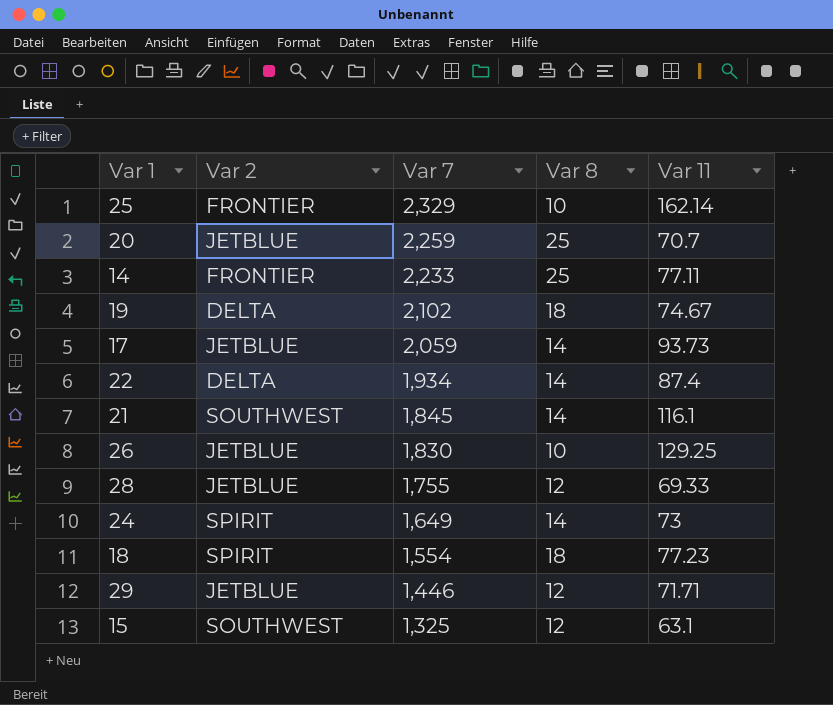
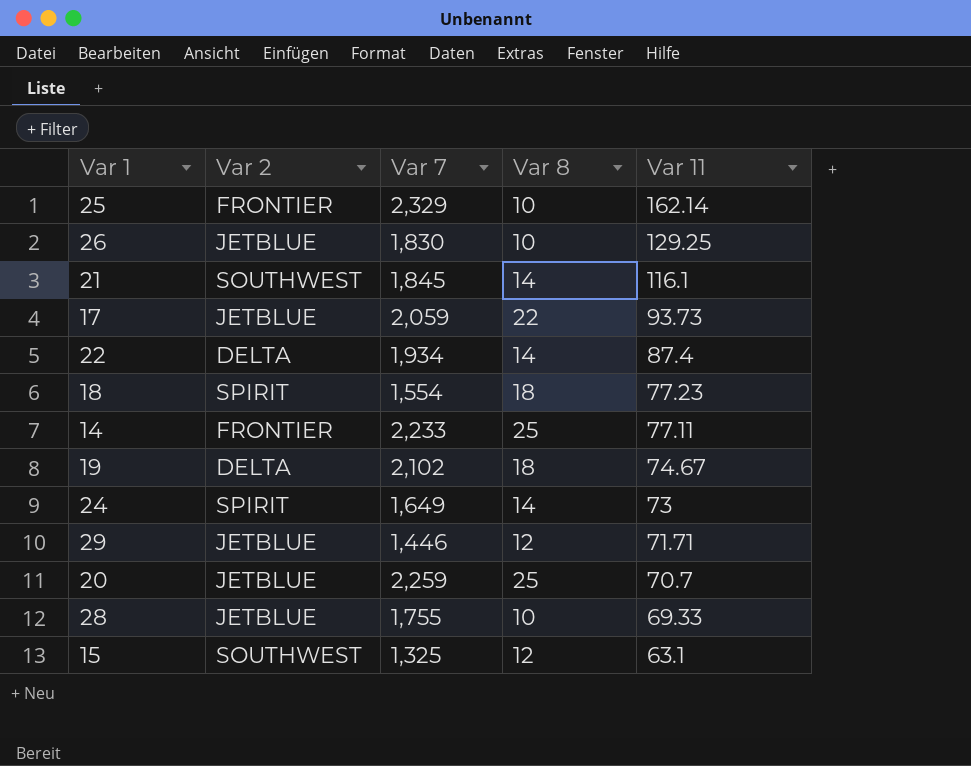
row order: Var 7 descending -> Var 11 descending
17 | Var 8: 14 -> 22
28 | Var 8: 12 -> 10

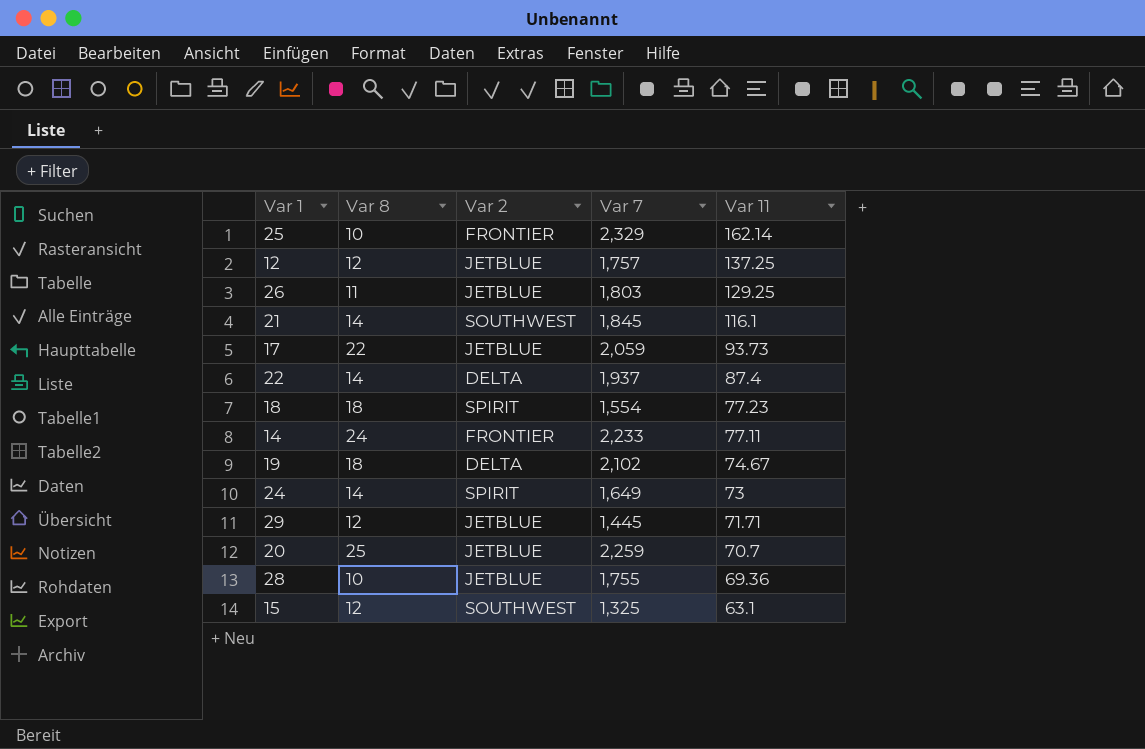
column Var 8 | position: 4 -> 2
row 12: none -> 12 | JETBLUE | 1,757 | 137.25
26 | Var 8: 10 -> 11
26 | Var 7: 1,830 -> 1,803
22 | Var 7: 1,934 -> 1,937
14 | Var 8: 25 -> 24
29 | Var 7: 1,446 -> 1,445
28 | Var 11: 69.33 -> 69.36

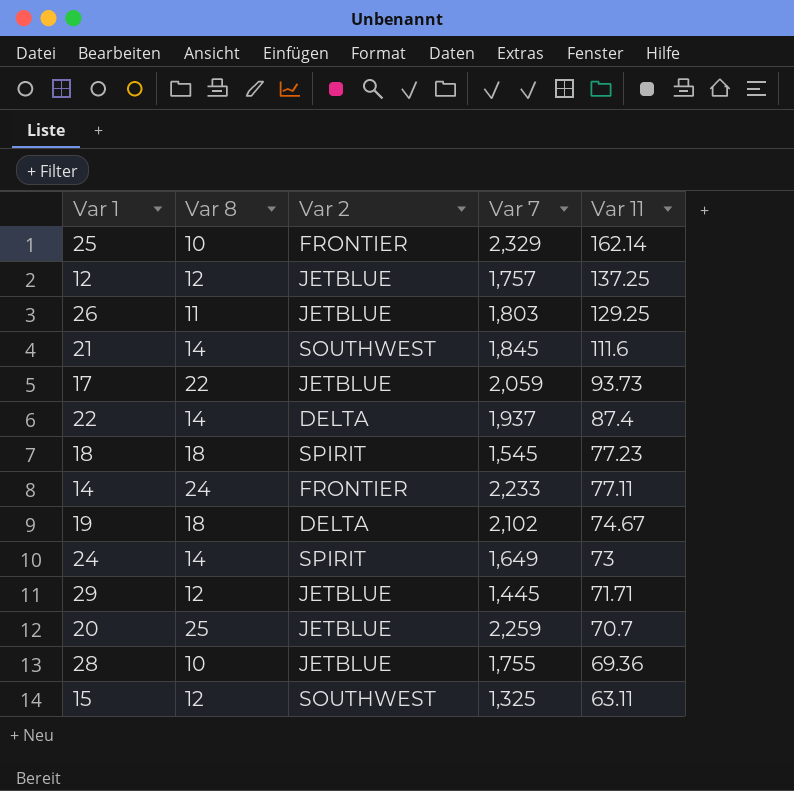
21 | Var 11: 116.1 -> 111.6
18 | Var 7: 1,554 -> 1,545
15 | Var 11: 63.1 -> 63.11

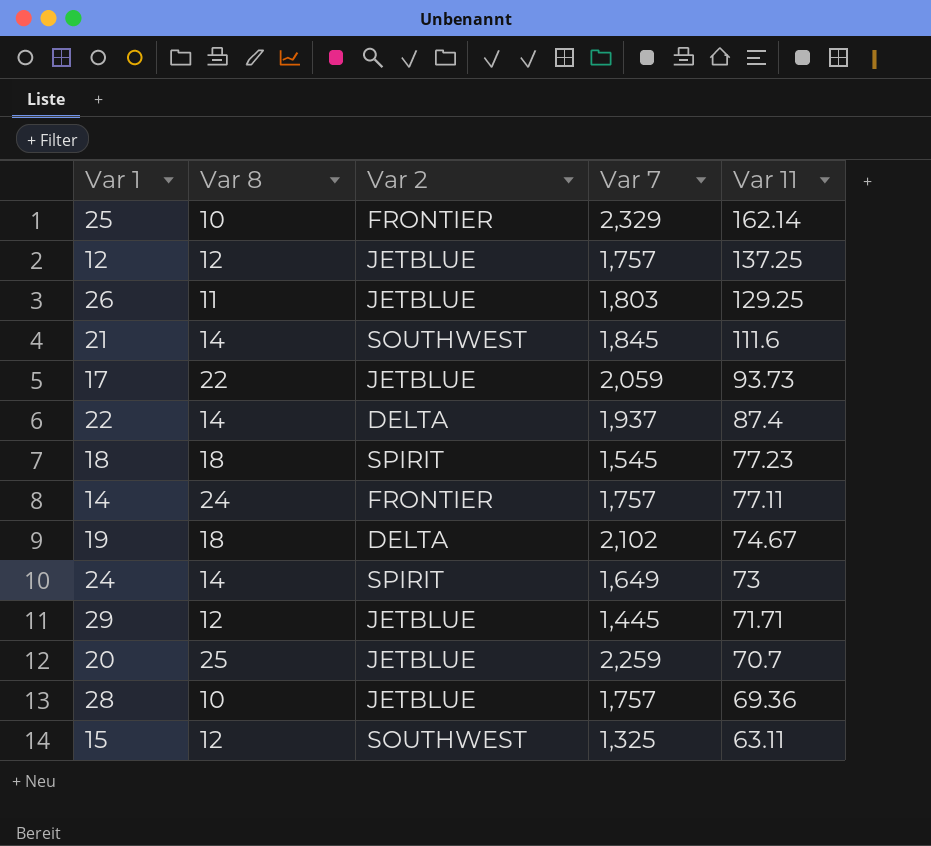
14 | Var 7: 2,233 -> 1,757
28 | Var 7: 1,755 -> 1,757

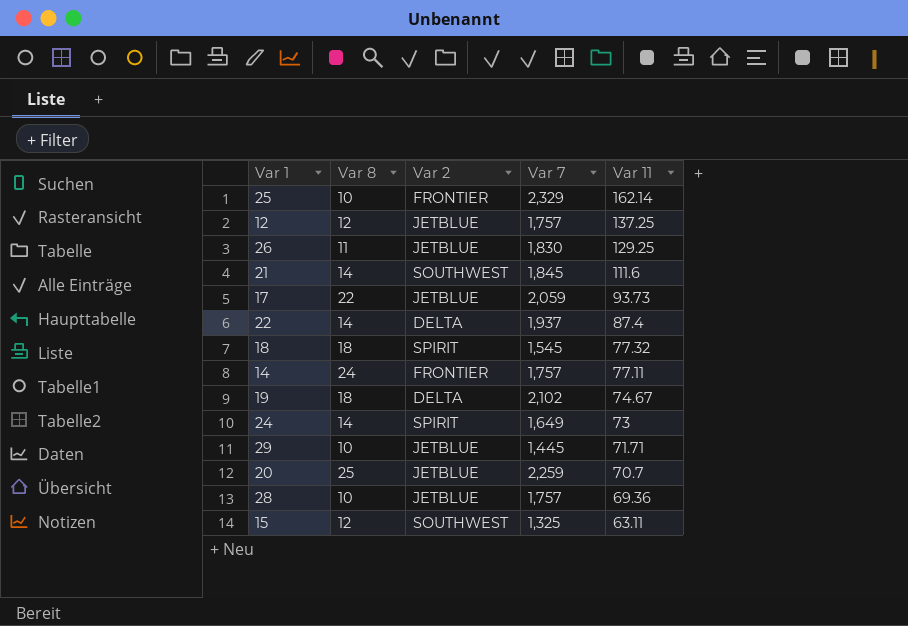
26 | Var 7: 1,803 -> 1,830
18 | Var 11: 77.23 -> 77.32
29 | Var 8: 12 -> 10

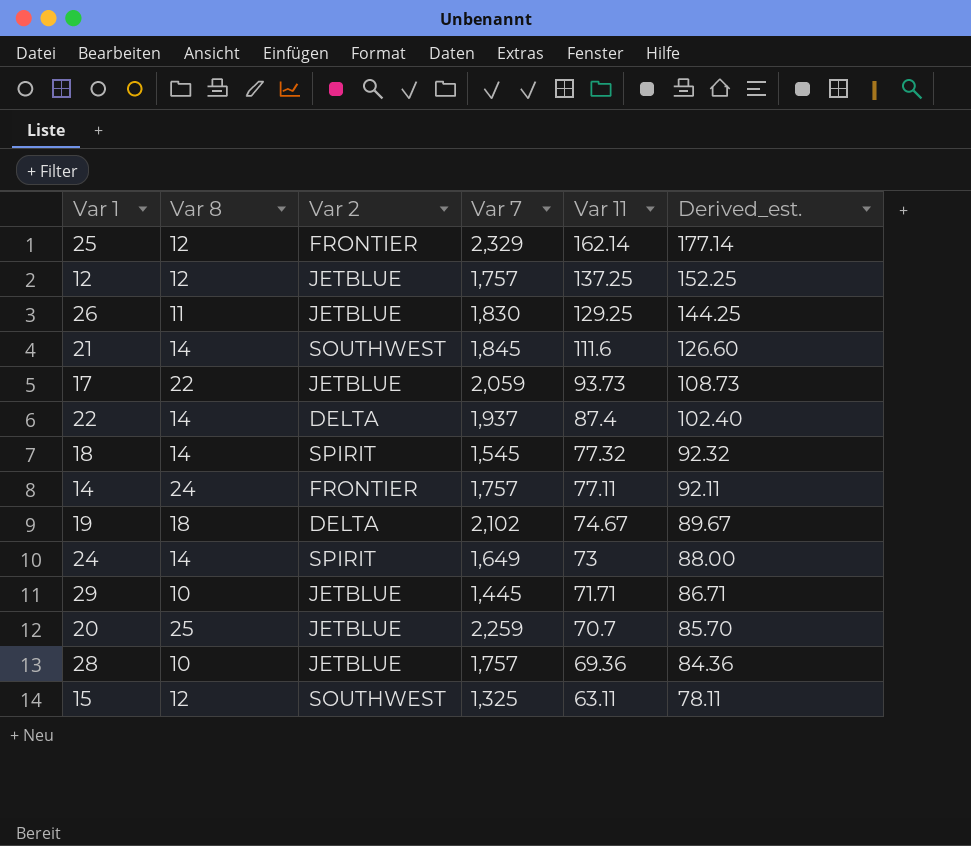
column Derived_est. | formula: none -> [Var 11] + 15
25 | Var 8: 10 -> 12
18 | Var 8: 18 -> 14

